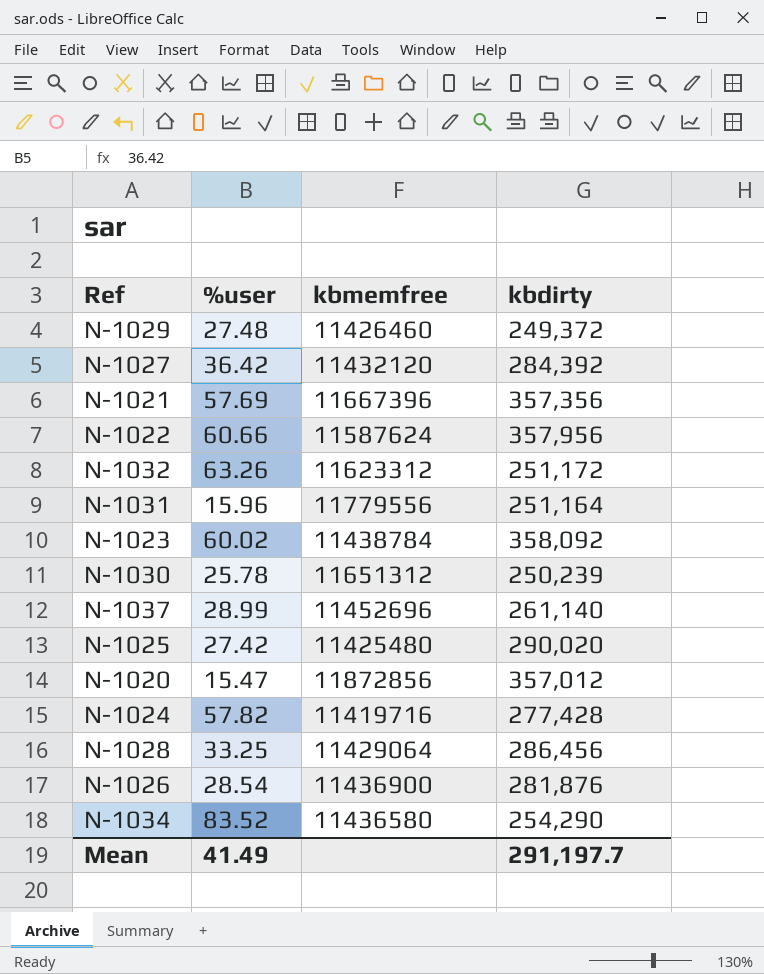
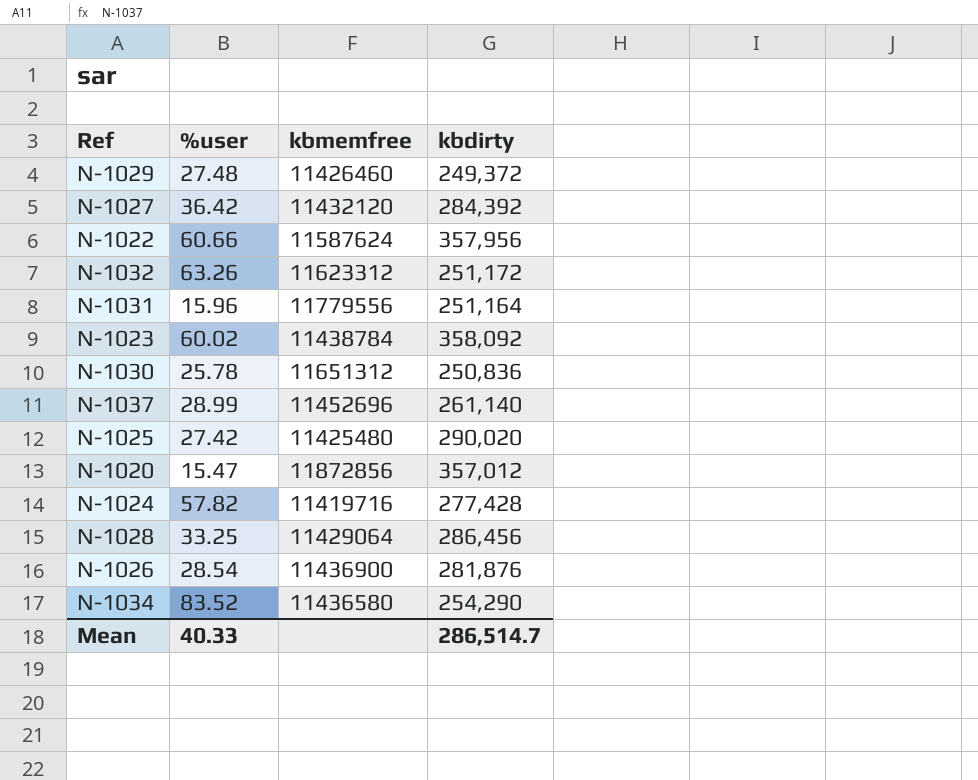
row N-1021: 57.69 | 11667396 | 357,356 -> none
N-1030 | kbdirty: 250,239 -> 250,836
Mean | %user: 41.49 -> 40.33
Mean | kbdirty: 291,197.7 -> 286,514.7

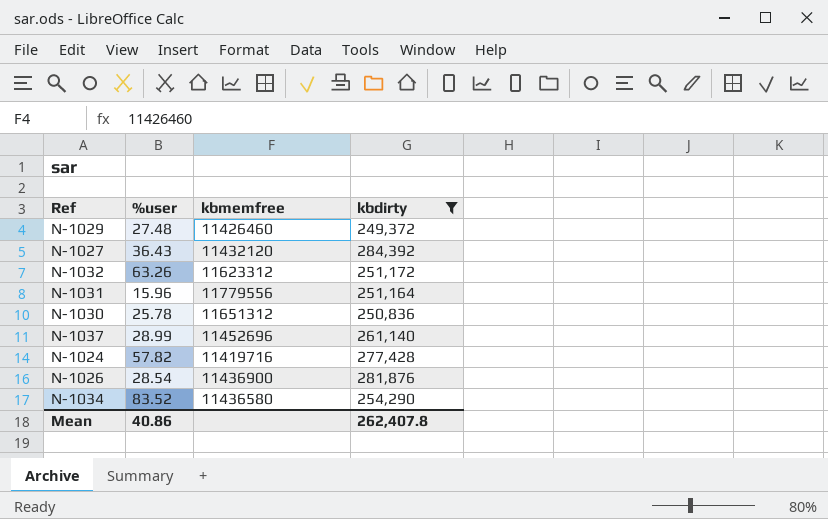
filter: none -> kbdirty <= 284,392
N-1027 | %user: 36.42 -> 36.43
Mean | %user: 40.33 -> 40.86
Mean | kbdirty: 286,514.7 -> 262,407.8

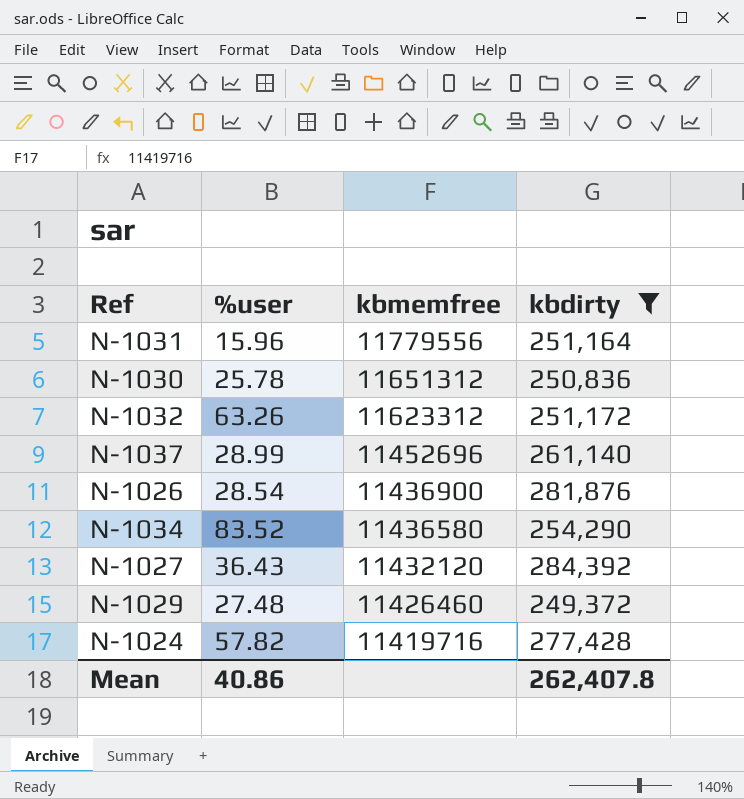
row order: none -> kbmemfree descending

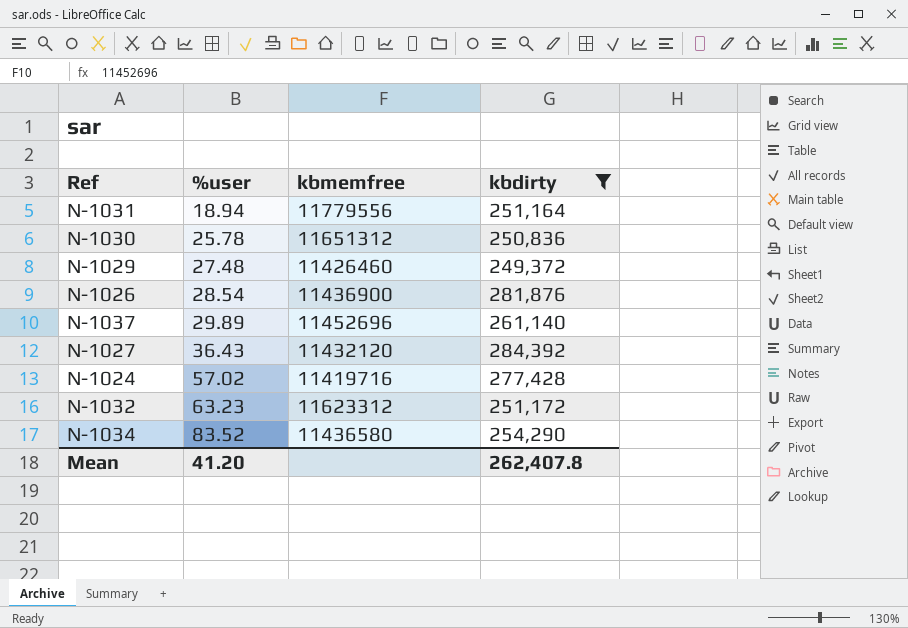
row order: kbmemfree descending -> %user ascending
N-1031 | %user: 15.96 -> 18.94
N-1037 | %user: 28.99 -> 29.89
N-1024 | %user: 57.82 -> 57.02
N-1032 | %user: 63.26 -> 63.23
Mean | %user: 40.86 -> 41.20

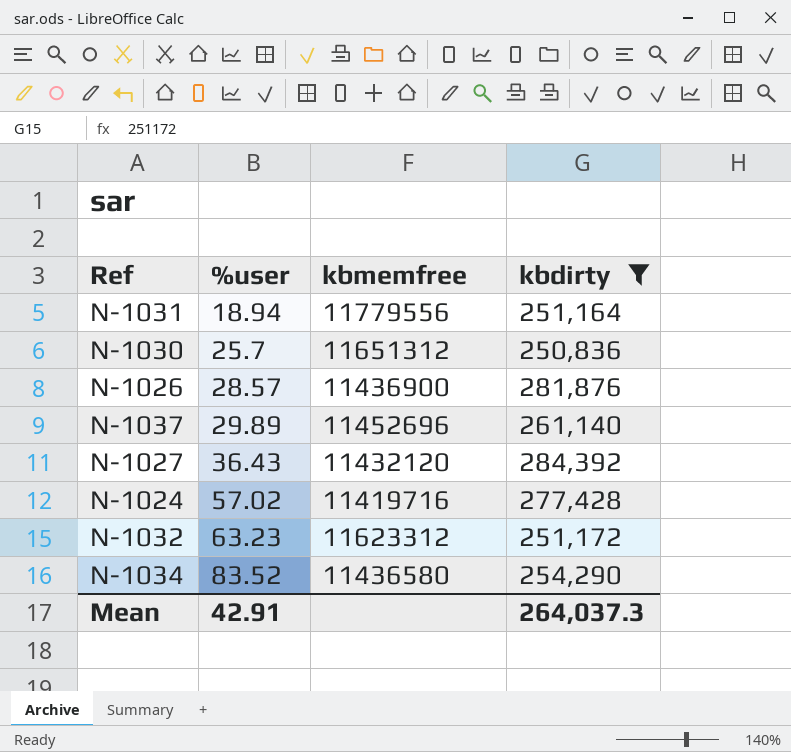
row N-1029: 27.48 | 11426460 | 249,372 -> none
N-1030 | %user: 25.78 -> 25.7
N-1026 | %user: 28.54 -> 28.57
Mean | %user: 41.20 -> 42.91
Mean | kbdirty: 262,407.8 -> 264,037.3

